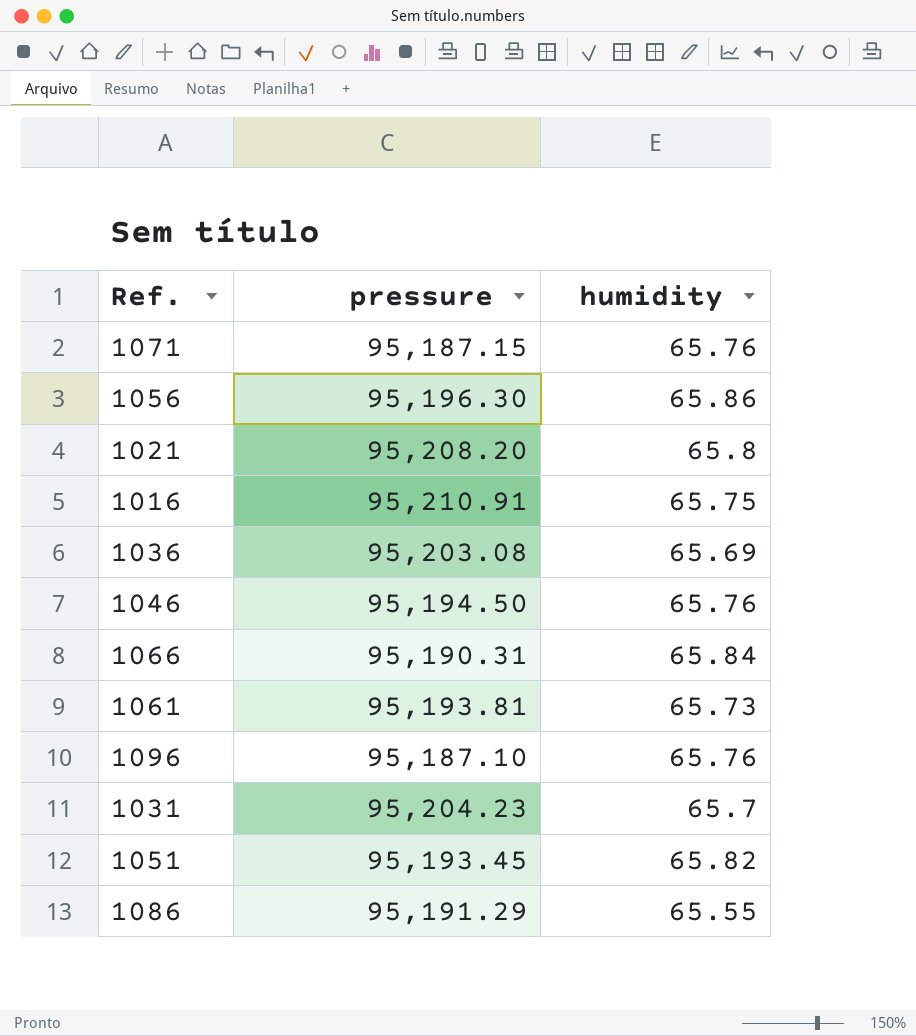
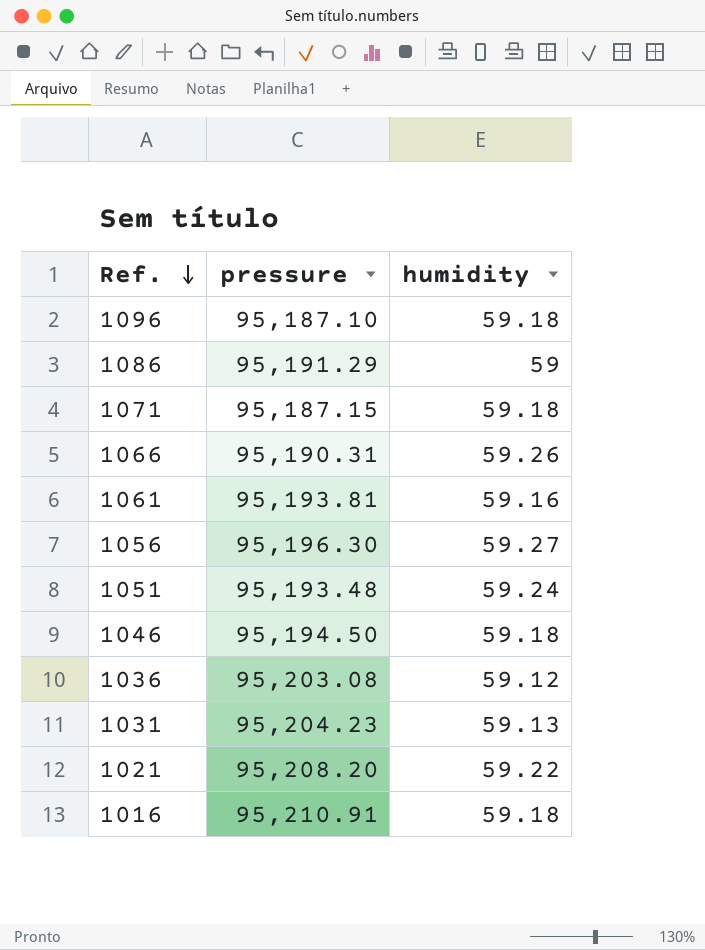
row order: none -> Ref. descending
1096 | humidity: 65.76 -> 59.18
1086 | humidity: 65.55 -> 59
1071 | humidity: 65.76 -> 59.18
1066 | humidity: 65.84 -> 59.26
1061 | humidity: 65.73 -> 59.16
1056 | humidity: 65.86 -> 59.27
1051 | pressure: 95,193.45 -> 95,193.48
1051 | humidity: 65.82 -> 59.24
1046 | humidity: 65.76 -> 59.18
1036 | humidity: 65.69 -> 59.12
1031 | humidity: 65.7 -> 59.13
1021 | humidity: 65.8 -> 59.22
1016 | humidity: 65.75 -> 59.18

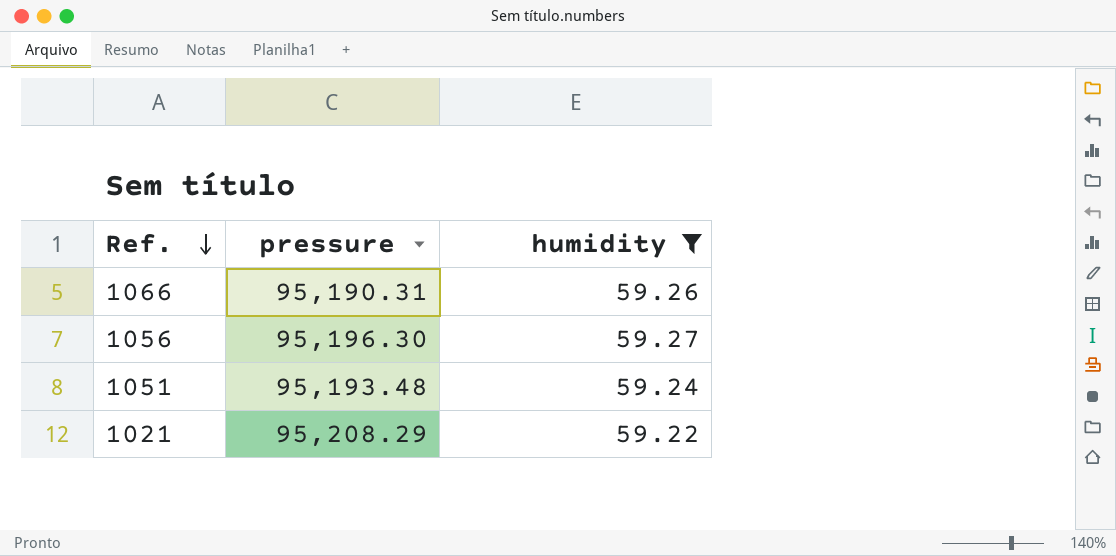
filter: none -> humidity >= 59.22
1021 | pressure: 95,208.20 -> 95,208.29

